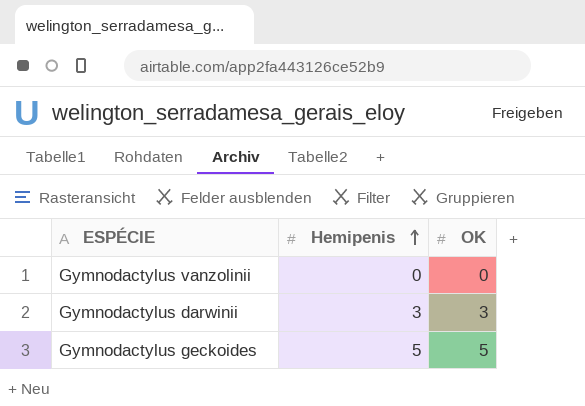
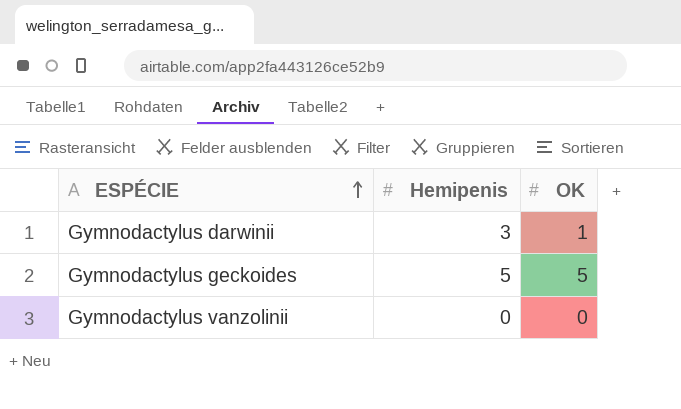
row order: Hemipenis ascending -> ESPÉCIE ascending
Gymnodactylus darwinii | OK: 3 -> 1

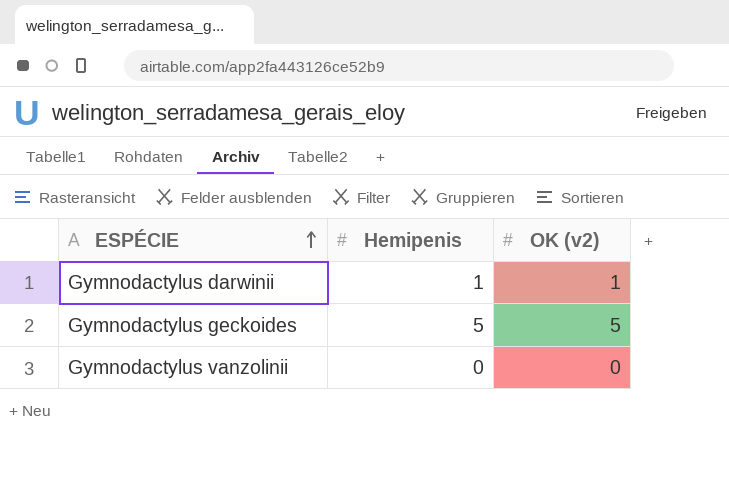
column name: OK -> OK (v2)
Gymnodactylus darwinii | Hemipenis: 3 -> 1

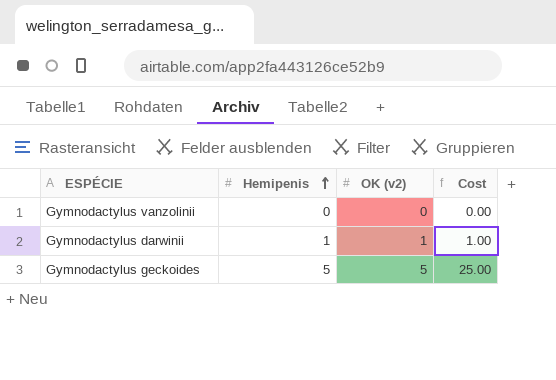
row order: ESPÉCIE ascending -> Hemipenis ascending
column Cost | formula: none -> [Hemipenis] * [OK (v2)]

